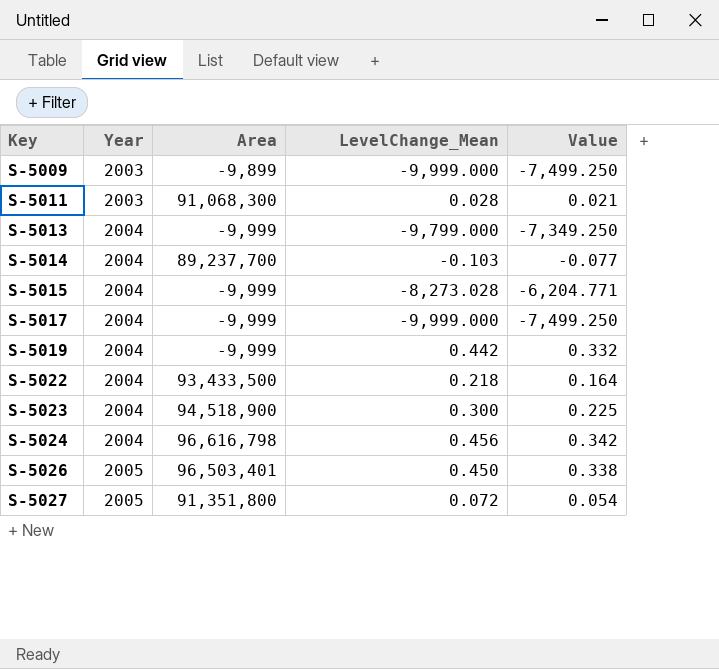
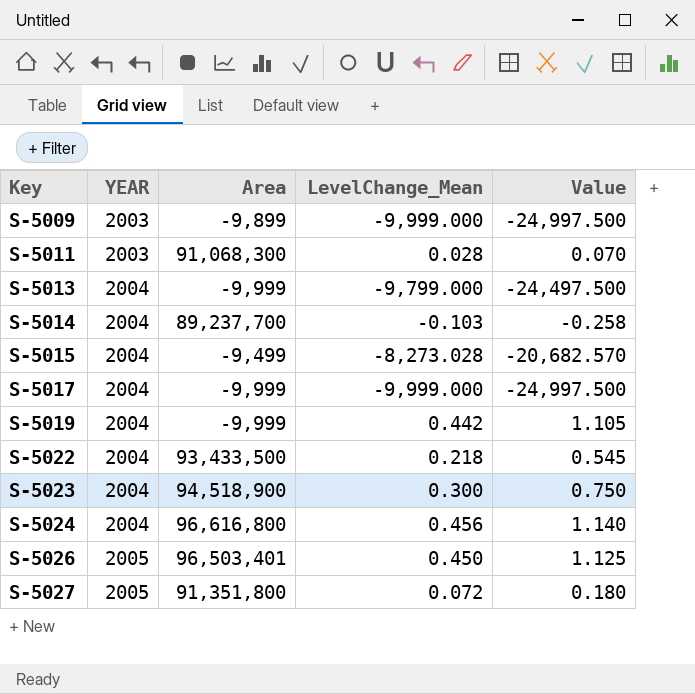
column name: Year -> YEAR
column Value | formula: [LevelChange_Mean] * 0.75 -> [LevelChange_Mean] * 2.5
S-5015 | Area: -9,999 -> -9,499
S-5024 | Area: 96,616,798 -> 96,616,800

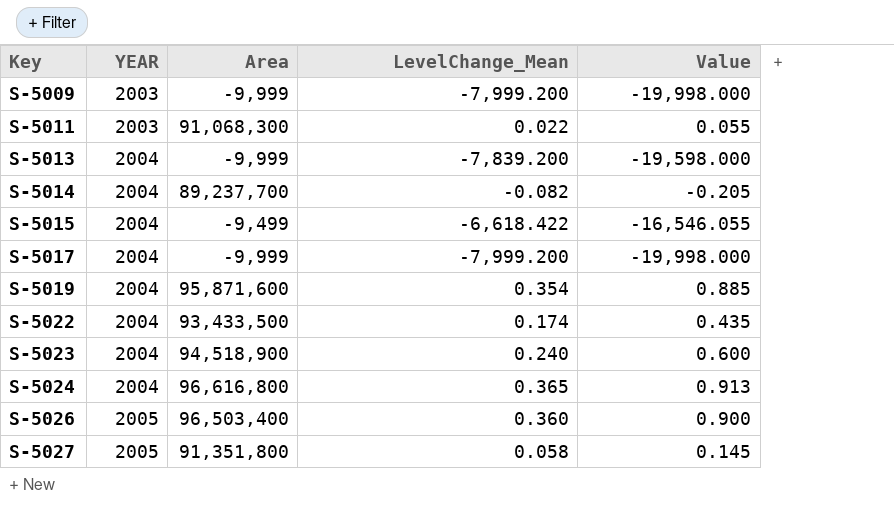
S-5009 | Area: -9,899 -> -9,999
S-5009 | LevelChange_Mean: -9,999.000 -> -7,999.200
S-5009 | Value: -24,997.500 -> -19,998.000
S-5011 | LevelChange_Mean: 0.028 -> 0.022
S-5011 | Value: 0.070 -> 0.055
S-5013 | LevelChange_Mean: -9,799.000 -> -7,839.200
S-5013 | Value: -24,497.500 -> -19,598.000
S-5014 | LevelChange_Mean: -0.103 -> -0.082
S-5014 | Value: -0.258 -> -0.205
S-5015 | LevelChange_Mean: -8,273.028 -> -6,618.422
S-5015 | Value: -20,682.570 -> -16,546.055
S-5017 | LevelChange_Mean: -9,999.000 -> -7,999.200
S-5017 | Value: -24,997.500 -> -19,998.000
S-5019 | Area: -9,999 -> 95,871,600
S-5019 | LevelChange_Mean: 0.442 -> 0.354
S-5019 | Value: 1.105 -> 0.885
S-5022 | LevelChange_Mean: 0.218 -> 0.174
S-5022 | Value: 0.545 -> 0.435
S-5023 | LevelChange_Mean: 0.300 -> 0.240
S-5023 | Value: 0.750 -> 0.600
S-5024 | LevelChange_Mean: 0.456 -> 0.365
S-5024 | Value: 1.140 -> 0.913
S-5026 | Area: 96,503,401 -> 96,503,400
S-5026 | LevelChange_Mean: 0.450 -> 0.360
S-5026 | Value: 1.125 -> 0.900
S-5027 | LevelChange_Mean: 0.072 -> 0.058
S-5027 | Value: 0.180 -> 0.145

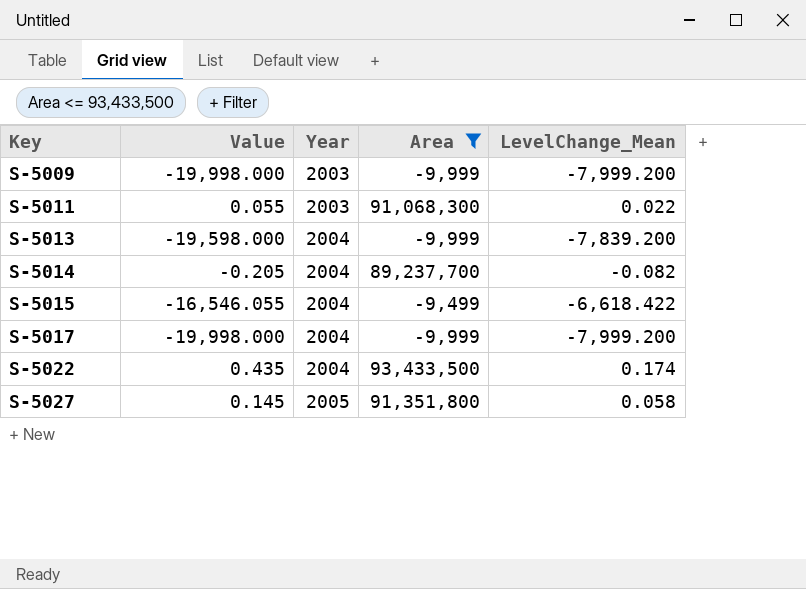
filter: none -> Area <= 93,433,500
column Value | position: 5 -> 2
column name: YEAR -> Year

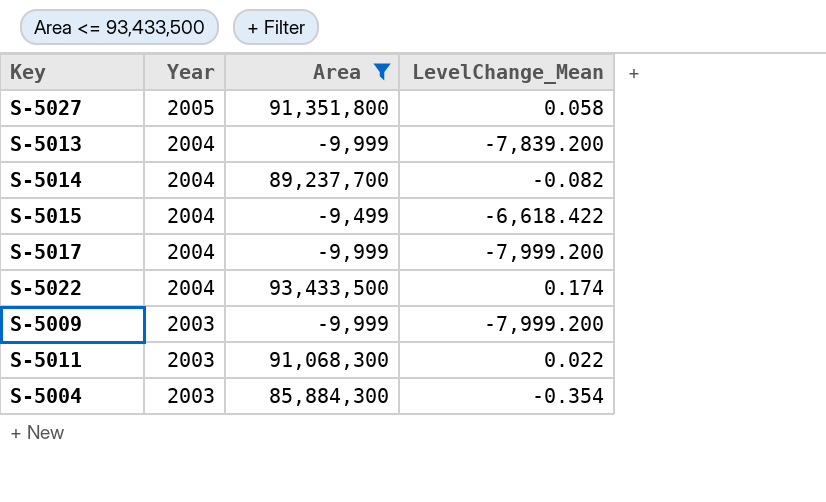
row order: Key ascending -> Year descending
column Value | formula: [LevelChange_Mean] * 2.5 -> none
row S-5004: none -> 2003 | 85,884,300 | -0.354

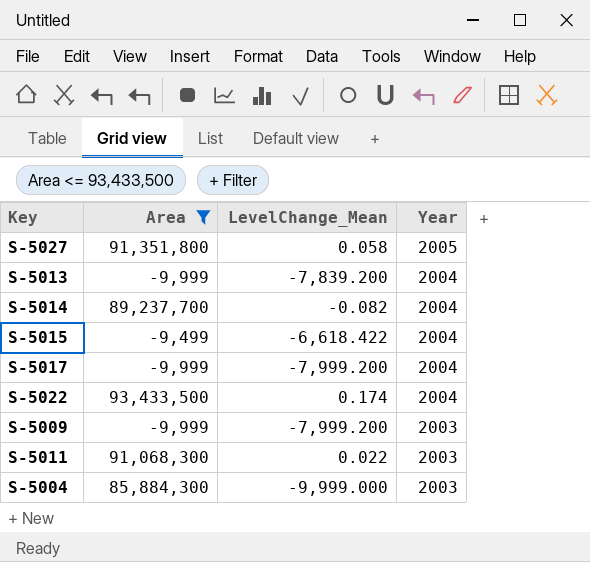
column Year | position: 2 -> 4
S-5004 | LevelChange_Mean: -0.354 -> -9,999.000

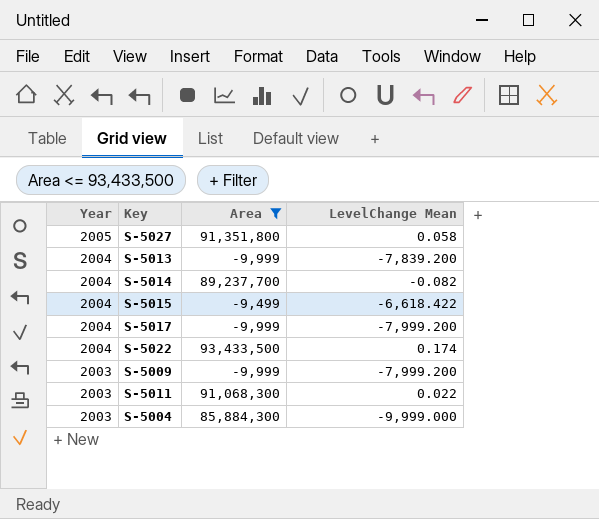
column Year | position: 4 -> 1
column name: LevelChange_Mean -> LevelChange Mean

